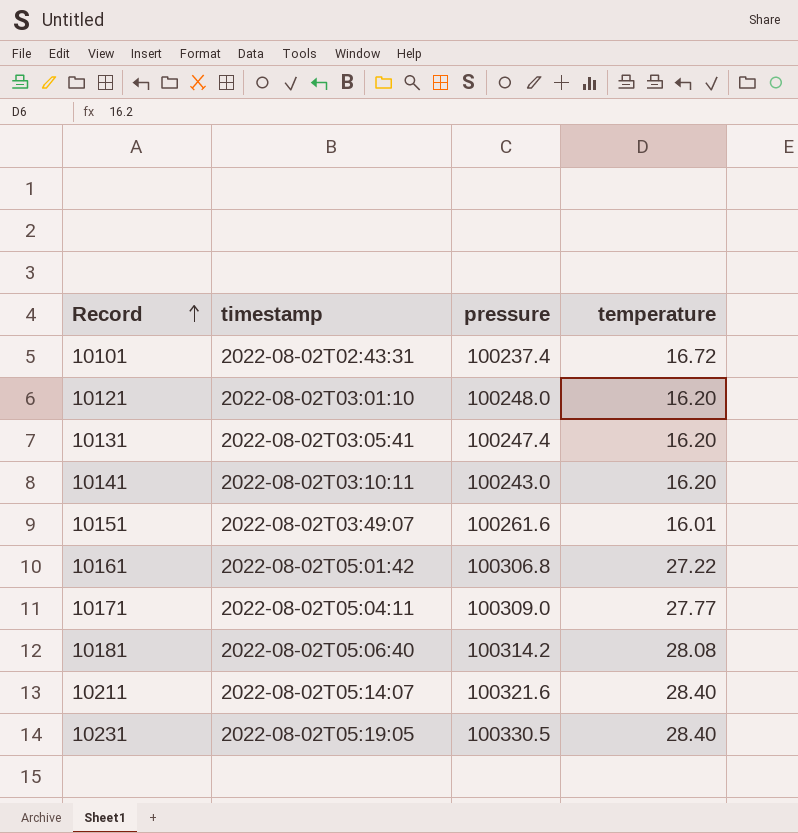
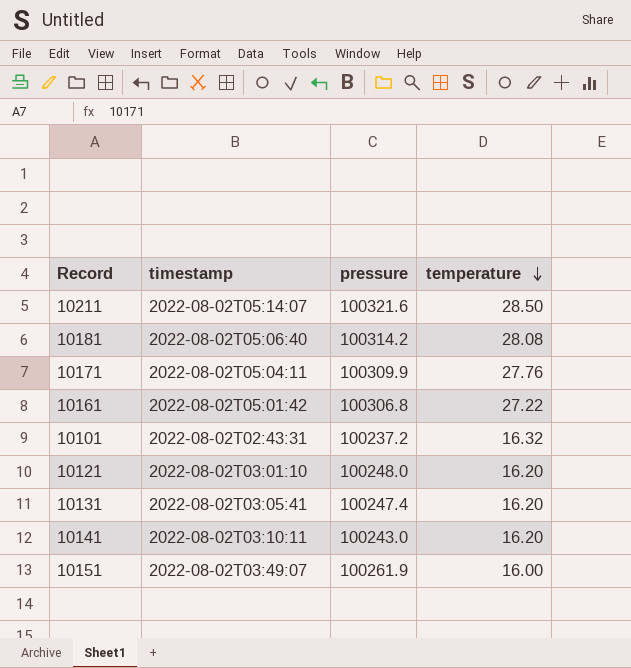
row order: Record ascending -> temperature descending
row 10231: 2022-08-02T05:19:05 | 100330.5 | 28.40 -> none
10211 | temperature: 28.40 -> 28.50
10171 | pressure: 100309.0 -> 100309.9
10171 | temperature: 27.77 -> 27.76
10101 | pressure: 100237.4 -> 100237.2
10101 | temperature: 16.72 -> 16.32
10151 | pressure: 100261.6 -> 100261.9
10151 | temperature: 16.01 -> 16.00

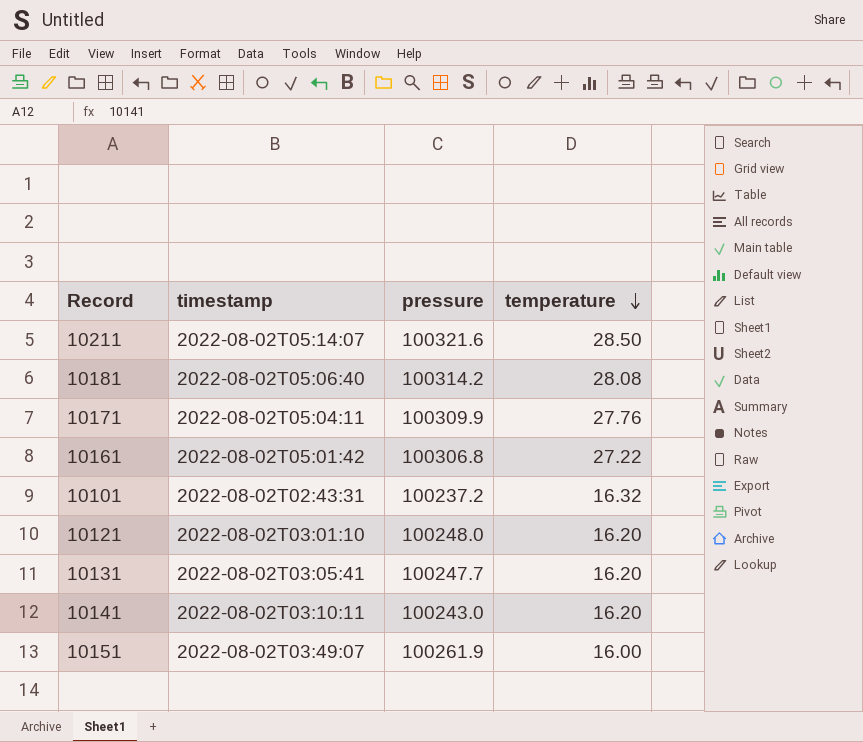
10131 | pressure: 100247.4 -> 100247.7

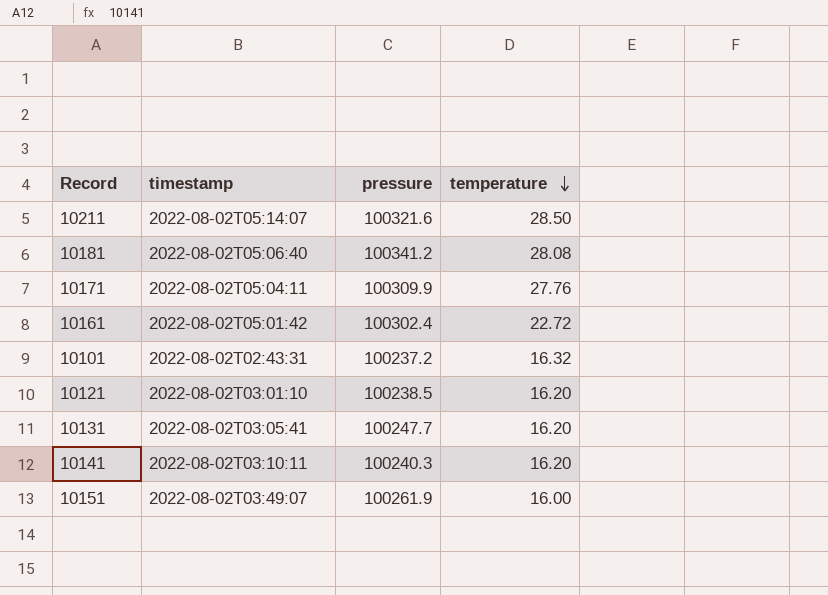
10181 | pressure: 100314.2 -> 100341.2
10161 | pressure: 100306.8 -> 100302.4
10161 | temperature: 27.22 -> 22.72
10121 | pressure: 100248.0 -> 100238.5
10141 | pressure: 100243.0 -> 100240.3

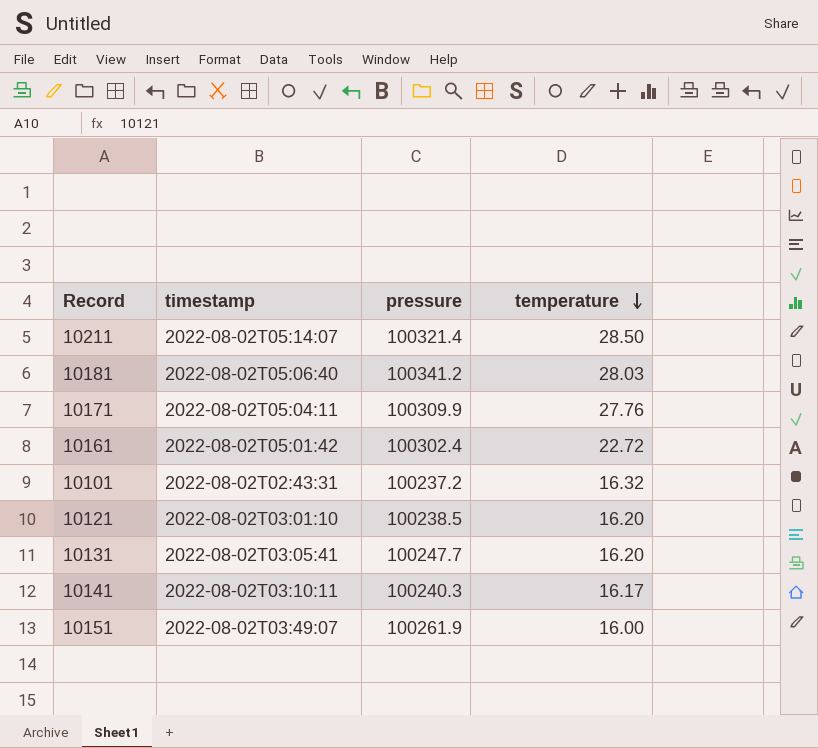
10211 | pressure: 100321.6 -> 100321.4
10181 | temperature: 28.08 -> 28.03
10141 | temperature: 16.20 -> 16.17

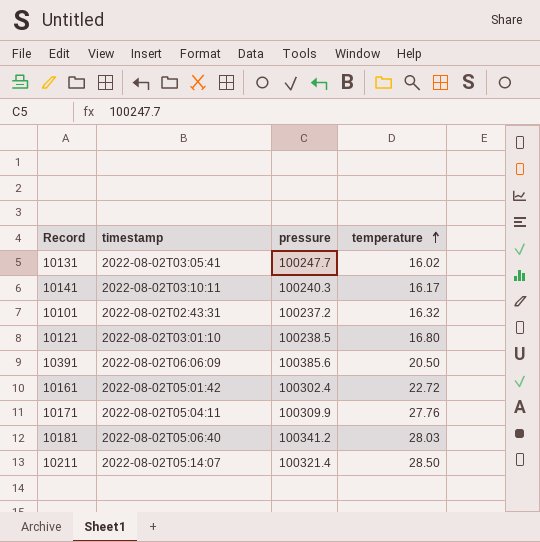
row order: temperature descending -> temperature ascending
row 10151: 2022-08-02T03:49:07 | 100261.9 | 16.00 -> none
10131 | temperature: 16.20 -> 16.02
10121 | temperature: 16.20 -> 16.80
row 10391: none -> 2022-08-02T06:06:09 | 100385.6 | 20.50

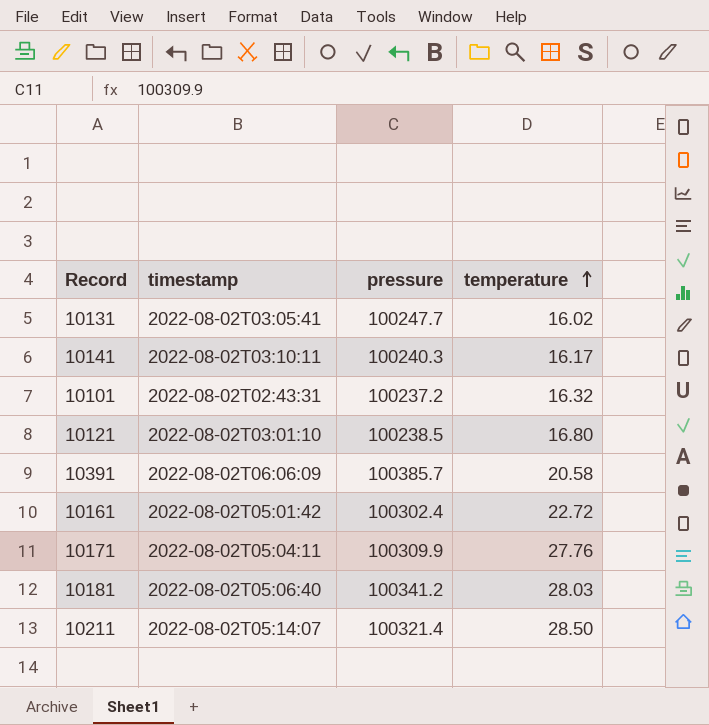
10391 | pressure: 100385.6 -> 100385.7
10391 | temperature: 20.50 -> 20.58

